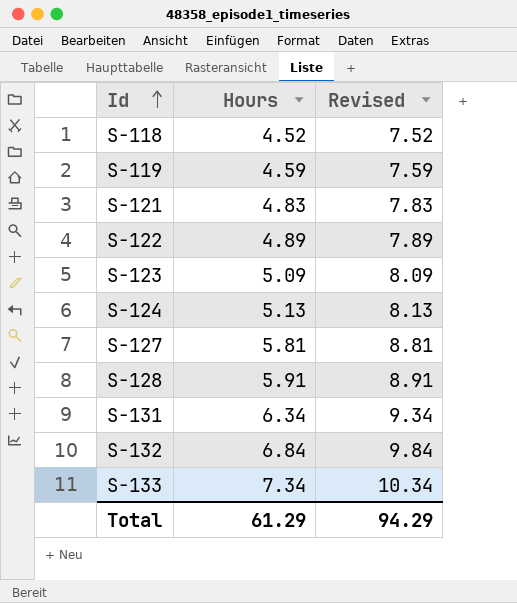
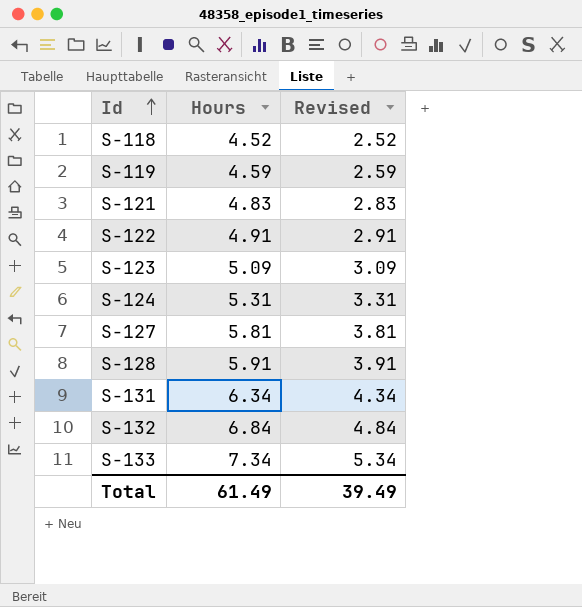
column Revised | formula: [Hours] + 3 -> [Hours] - 2
S-122 | Hours: 4.89 -> 4.91
S-124 | Hours: 5.13 -> 5.31
Total | Hours: 61.29 -> 61.49
Total | Revised: 94.29 -> 39.49

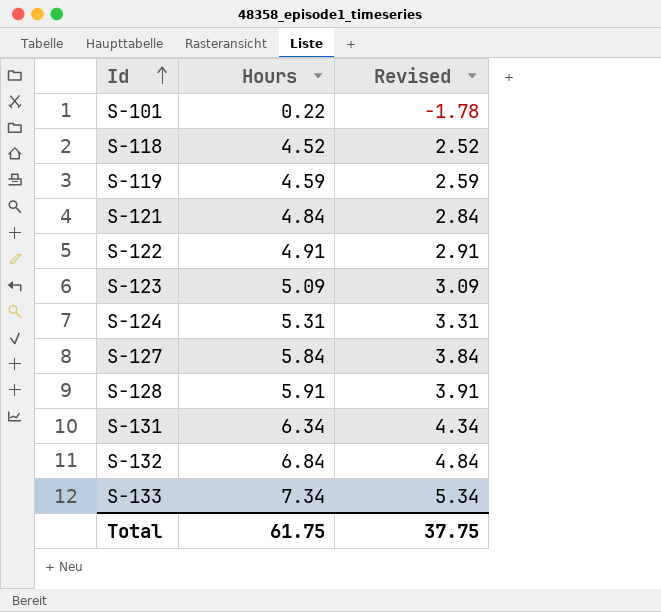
row S-101: none -> 0.22 | -1.78
S-121 | Hours: 4.83 -> 4.84
S-121 | Revised: 2.83 -> 2.84
S-127 | Hours: 5.81 -> 5.84
S-127 | Revised: 3.81 -> 3.84
Total | Hours: 61.49 -> 61.75
Total | Revised: 39.49 -> 37.75

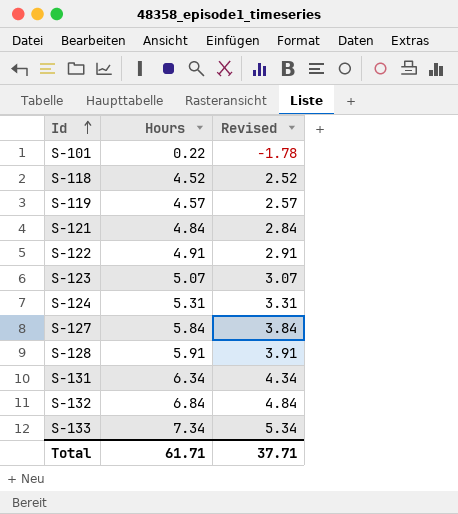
S-119 | Hours: 4.59 -> 4.57
S-119 | Revised: 2.59 -> 2.57
S-123 | Hours: 5.09 -> 5.07
S-123 | Revised: 3.09 -> 3.07
Total | Hours: 61.75 -> 61.71
Total | Revised: 37.75 -> 37.71

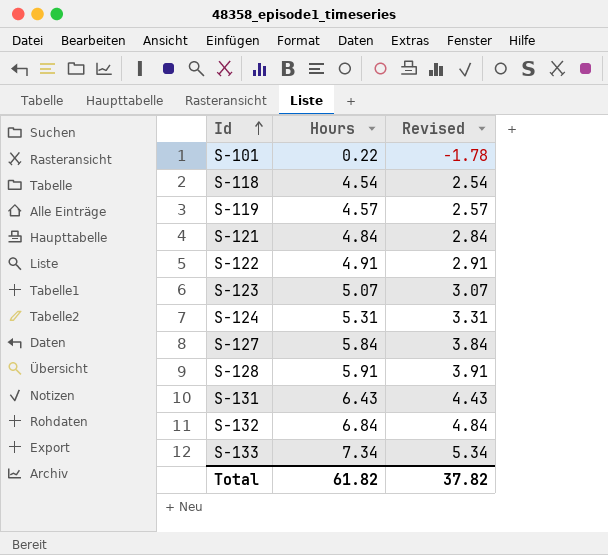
S-118 | Hours: 4.52 -> 4.54
S-118 | Revised: 2.52 -> 2.54
S-131 | Hours: 6.34 -> 6.43
S-131 | Revised: 4.34 -> 4.43
Total | Hours: 61.71 -> 61.82
Total | Revised: 37.71 -> 37.82

